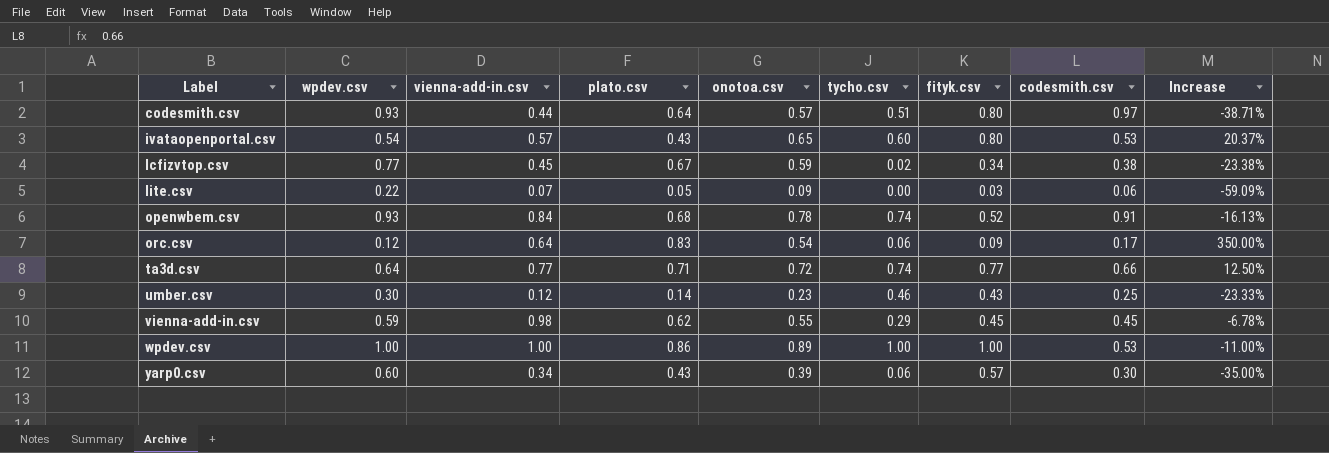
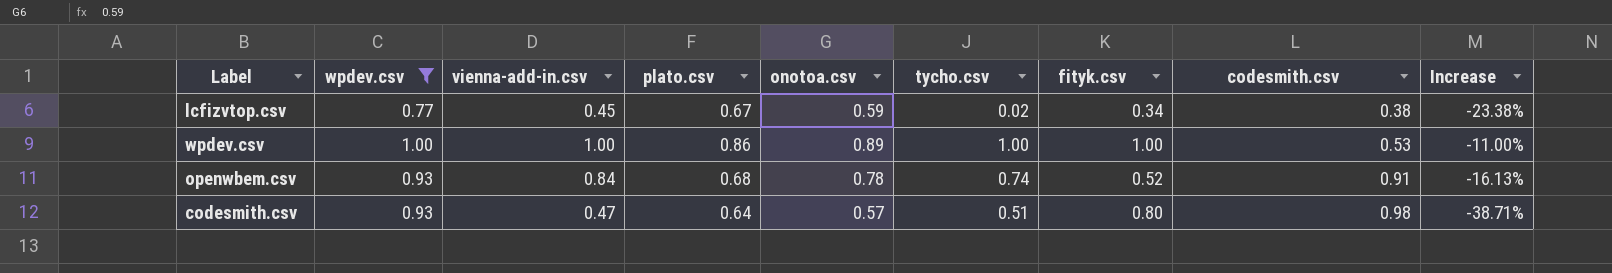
filter: none -> wpdev.csv >= 0.77
row order: Label ascending -> codesmith.csv ascending
codesmith.csv | vienna-add-in.csv: 0.44 -> 0.47
codesmith.csv | codesmith.csv: 0.97 -> 0.98

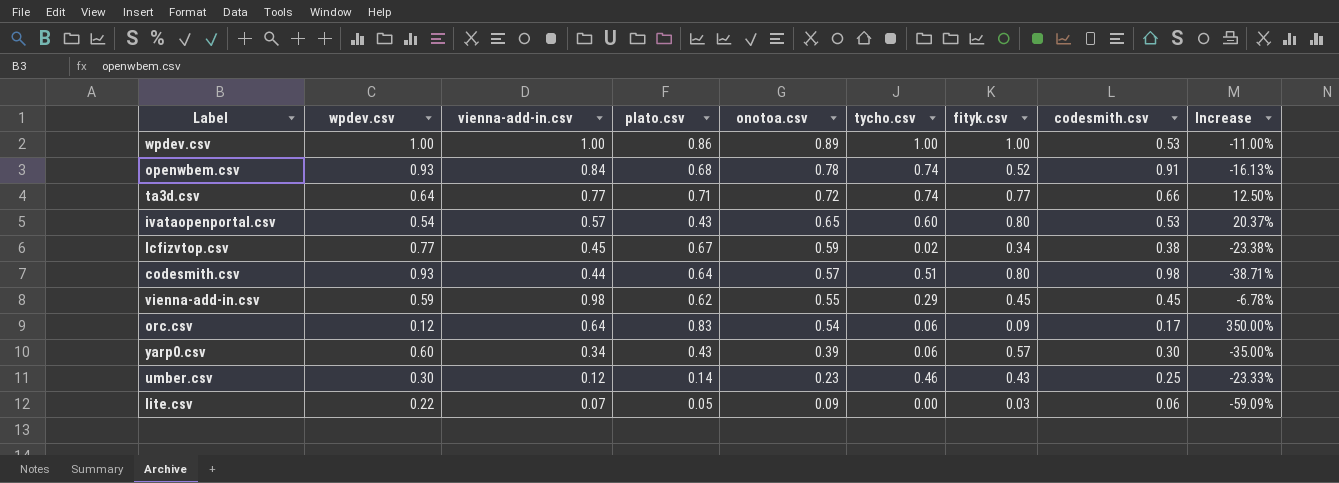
filter: wpdev.csv >= 0.77 -> none
row order: codesmith.csv ascending -> onotoa.csv descending
codesmith.csv | vienna-add-in.csv: 0.47 -> 0.44

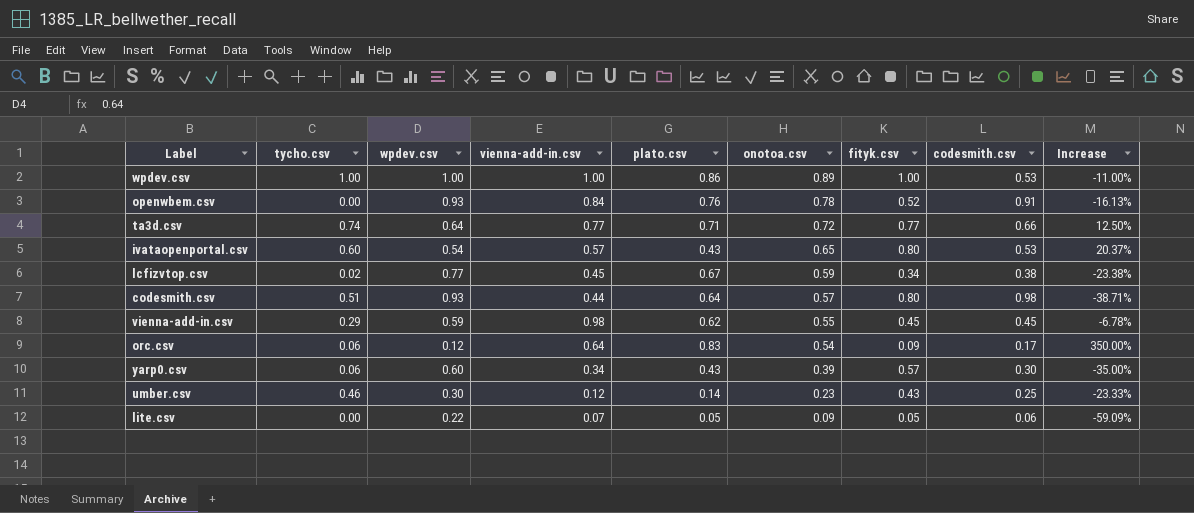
column tycho.csv | position: 6 -> 2
openwbem.csv | tycho.csv: 0.74 -> 0.00
openwbem.csv | plato.csv: 0.68 -> 0.76
lite.csv | fityk.csv: 0.03 -> 0.05

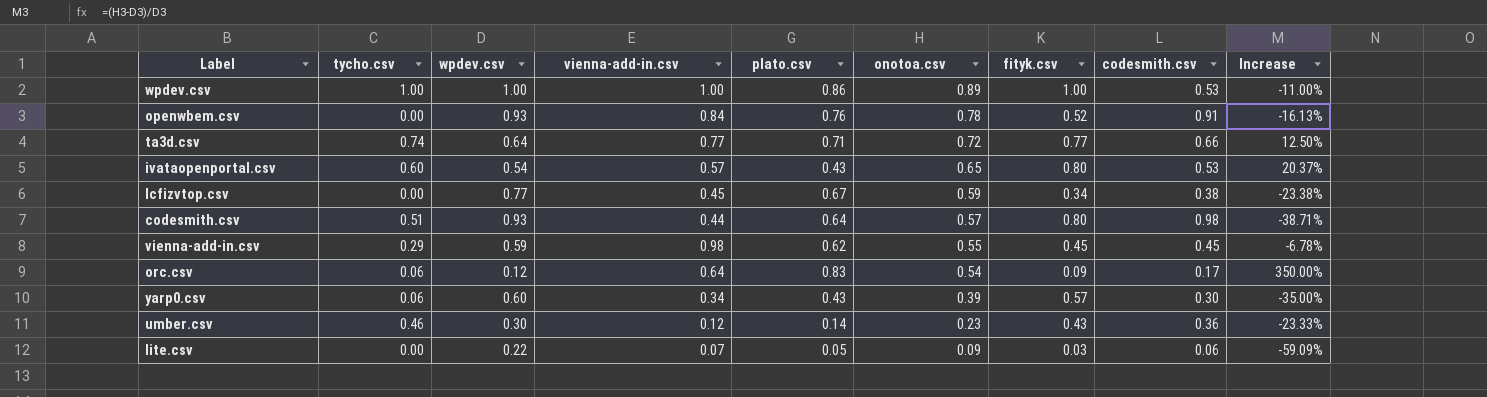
lcfizvtop.csv | tycho.csv: 0.02 -> 0.00
umber.csv | codesmith.csv: 0.25 -> 0.36
lite.csv | fityk.csv: 0.05 -> 0.03

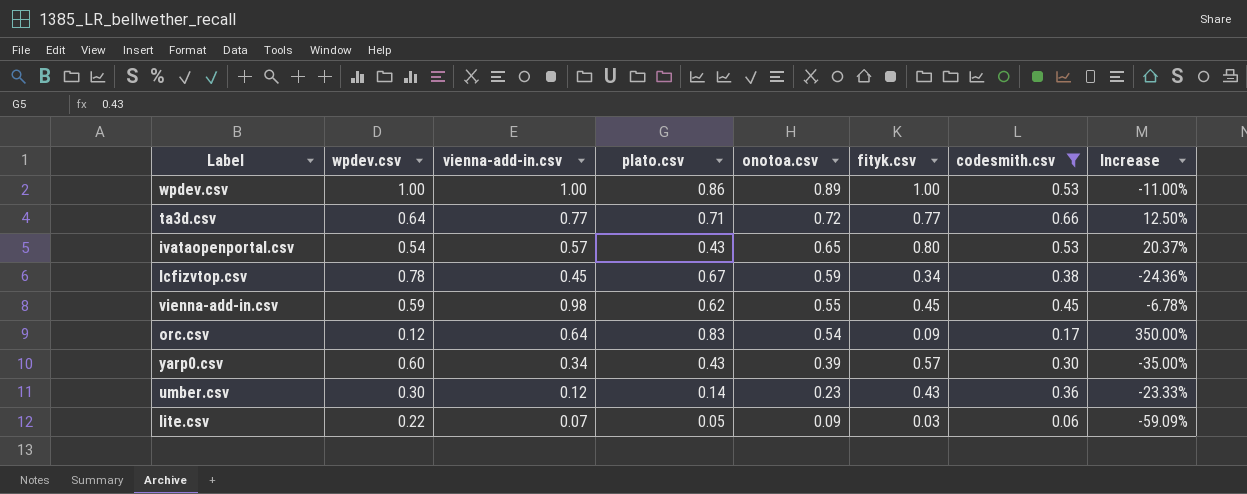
filter: none -> codesmith.csv <= 0.66
column tycho.csv | position: 2 -> none
lcfizvtop.csv | wpdev.csv: 0.77 -> 0.78
lcfizvtop.csv | Increase: -23.38% -> -24.36%

